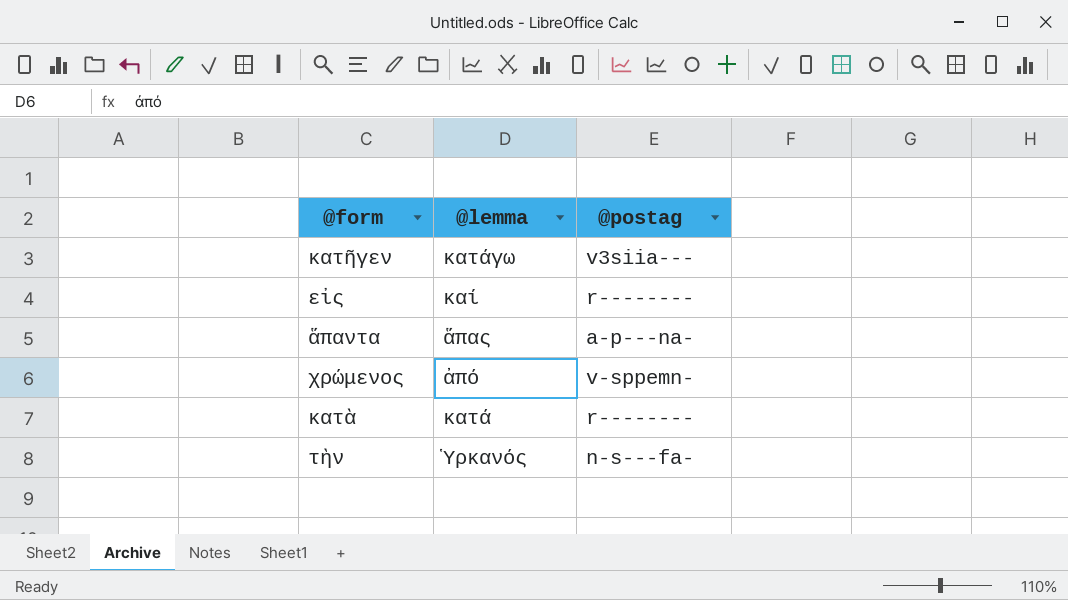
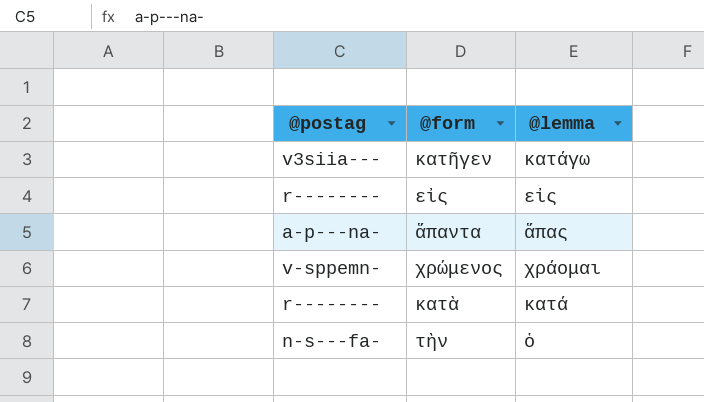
column @postag | position: 3 -> 1
εἰς | @lemma: καί -> εἰς
χρώμενος | @lemma: ἀπό -> χράομαι
τὴν | @lemma: Ὑρκανός -> ὁ

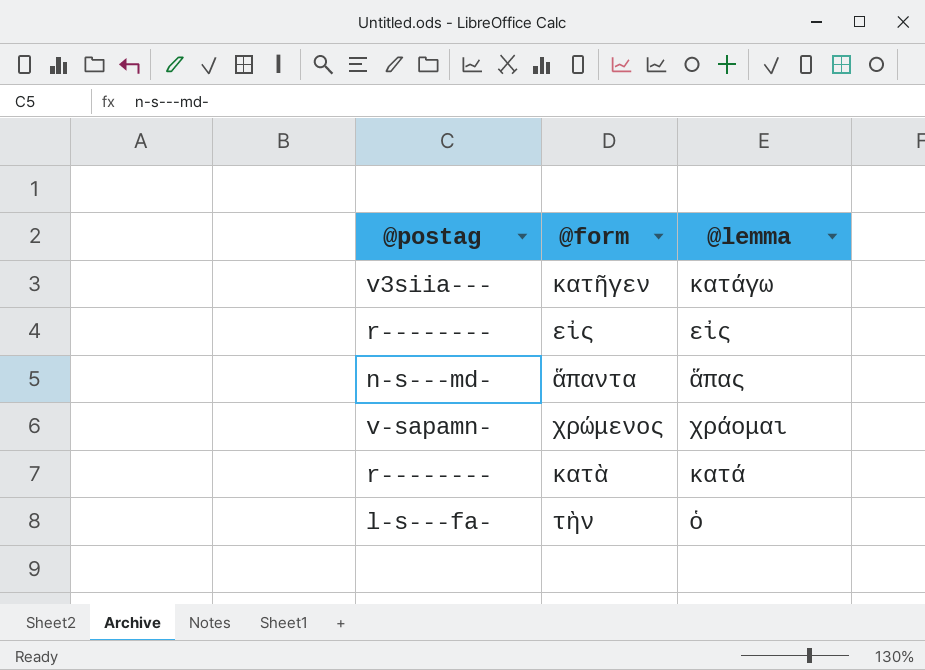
ἅπαντα | @postag: a-p---na- -> n-s---md-
χρώμενος | @postag: v-sppemn- -> v-sapamn-
τὴν | @postag: n-s---fa- -> l-s---fa-

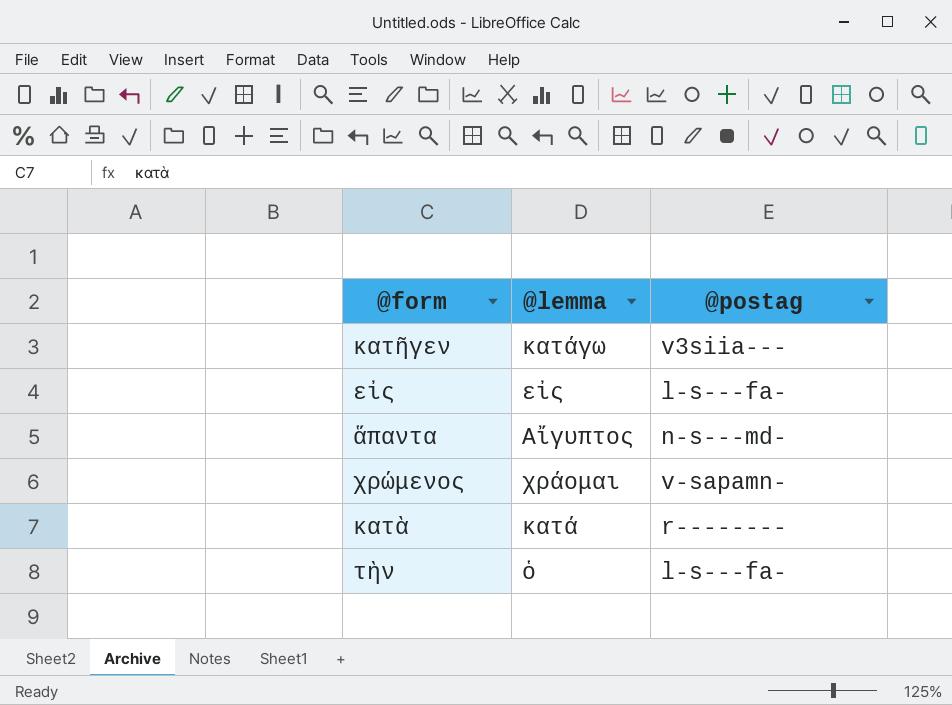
column @postag | position: 1 -> 3
εἰς | @postag: r-------- -> l-s---fa-
ἅπαντα | @lemma: ἅπας -> Αἴγυπτος

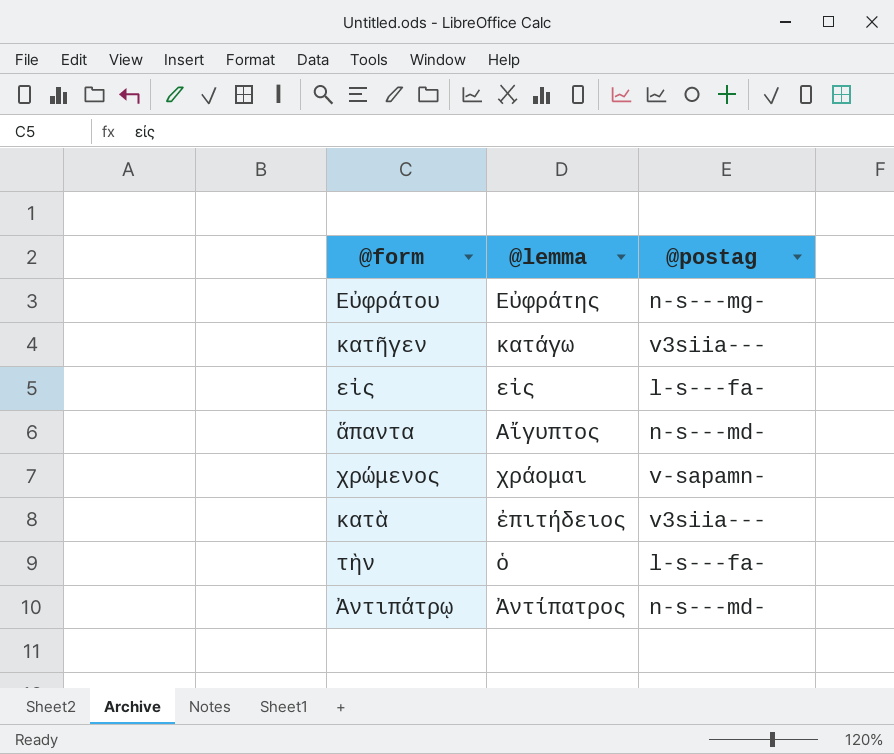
row Εὐφράτου: none -> Εὐφράτης | n-s---mg-
κατὰ | @lemma: κατά -> ἐπιτήδειος
κατὰ | @postag: r-------- -> v3siia---
row Ἀντιπάτρῳ: none -> Ἀντίπατρος | n-s---md-

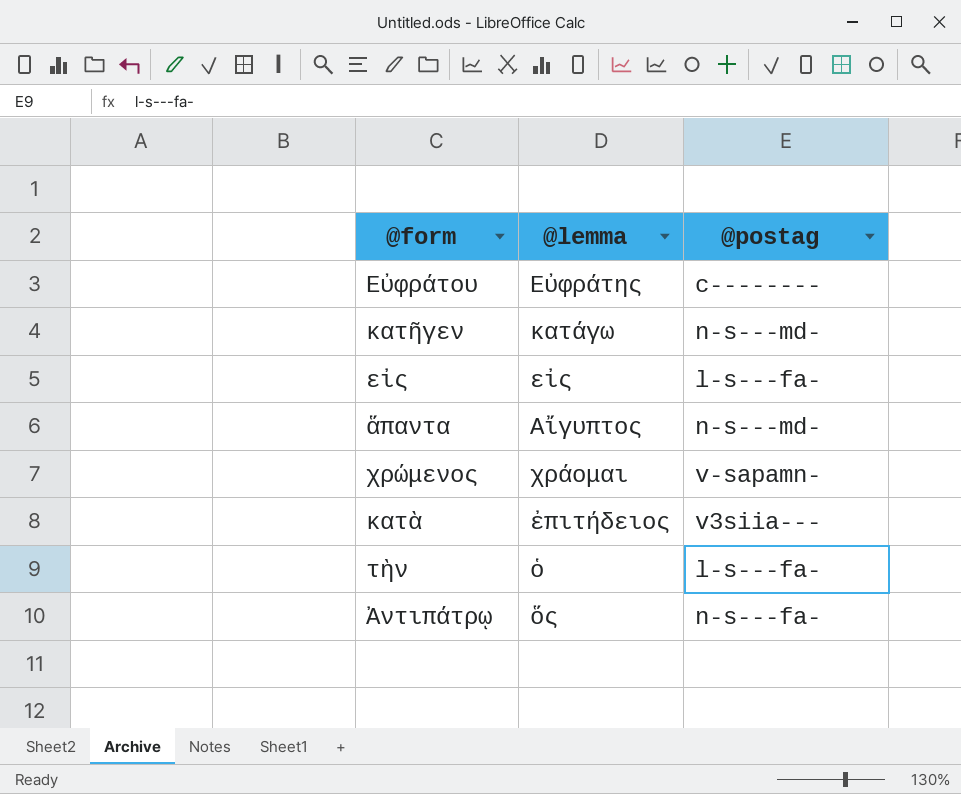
Εὐφράτου | @postag: n-s---mg- -> c--------
κατῆγεν | @postag: v3siia--- -> n-s---md-
Ἀντιπάτρῳ | @lemma: Ἀντίπατρος -> ὅς
Ἀντιπάτρῳ | @postag: n-s---md- -> n-s---fa-

